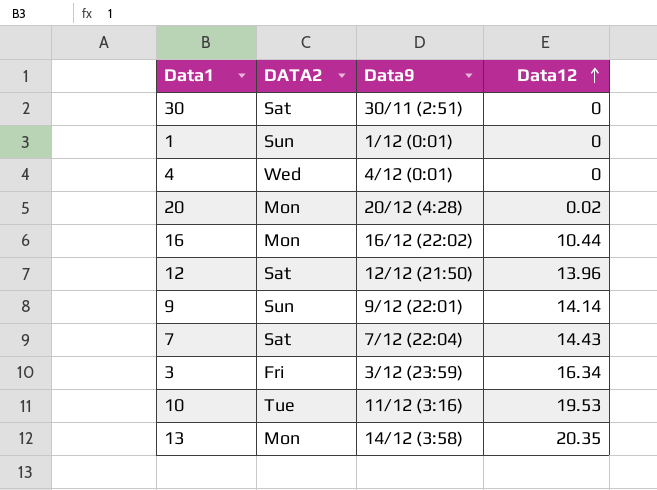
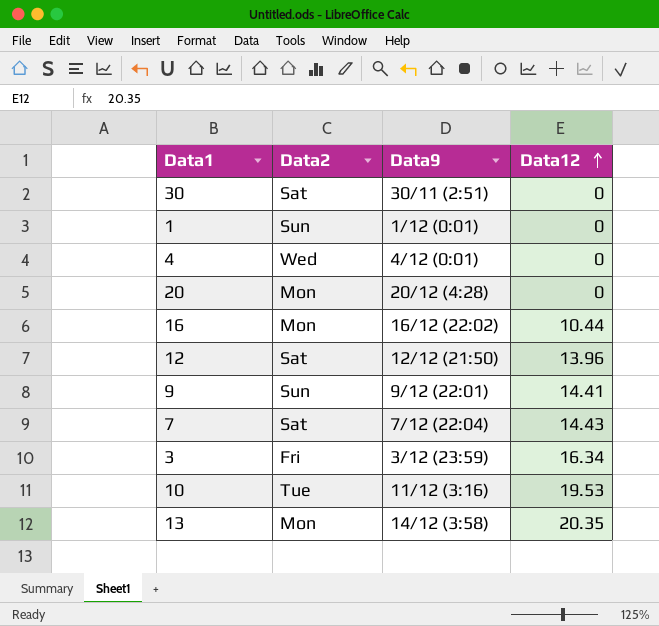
column name: DATA2 -> Data2
20 | Data12: 0.02 -> 0
9 | Data12: 14.14 -> 14.41

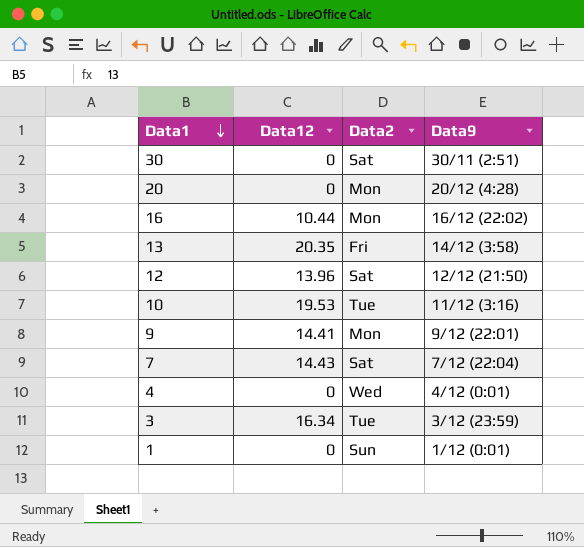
row order: Data12 ascending -> Data1 descending
column Data12 | position: 4 -> 2
13 | Data2: Mon -> Fri
9 | Data2: Sun -> Mon
3 | Data2: Fri -> Tue

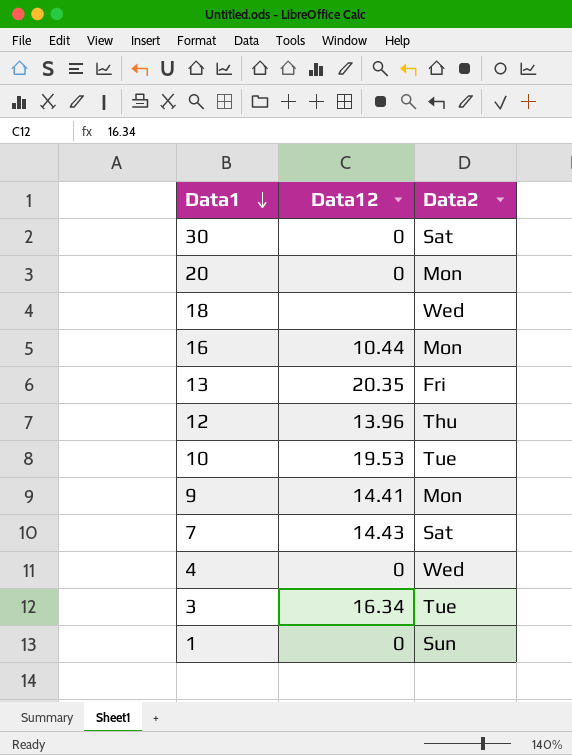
column Data9 | position: 4 -> none
row 18: none -> none | Wed
12 | Data2: Sat -> Thu

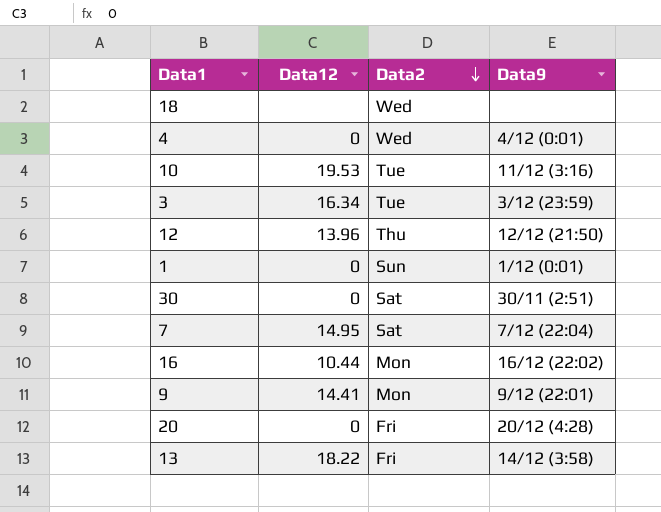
row order: Data1 descending -> Data2 descending
column Data9 | position: none -> 4
7 | Data12: 14.43 -> 14.95
20 | Data2: Mon -> Fri
13 | Data12: 20.35 -> 18.22

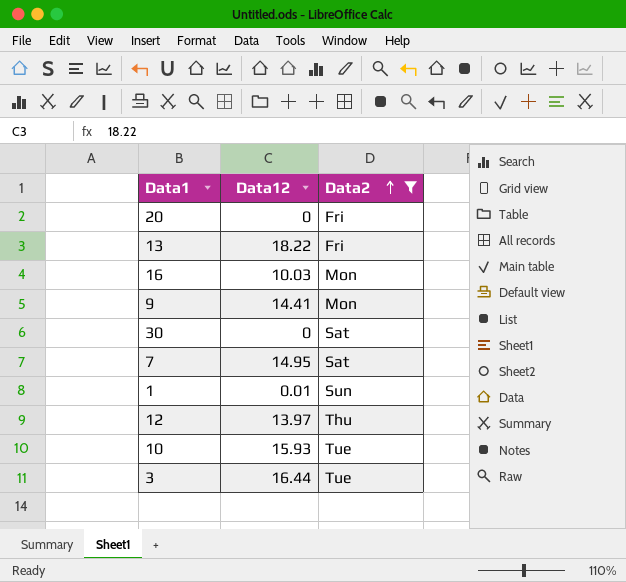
filter: none -> Data2 != Wed
row order: Data2 descending -> Data2 ascending
column Data9 | position: 4 -> none
16 | Data12: 10.44 -> 10.03
1 | Data12: 0 -> 0.01
12 | Data12: 13.96 -> 13.97
10 | Data12: 19.53 -> 15.93
3 | Data12: 16.34 -> 16.44

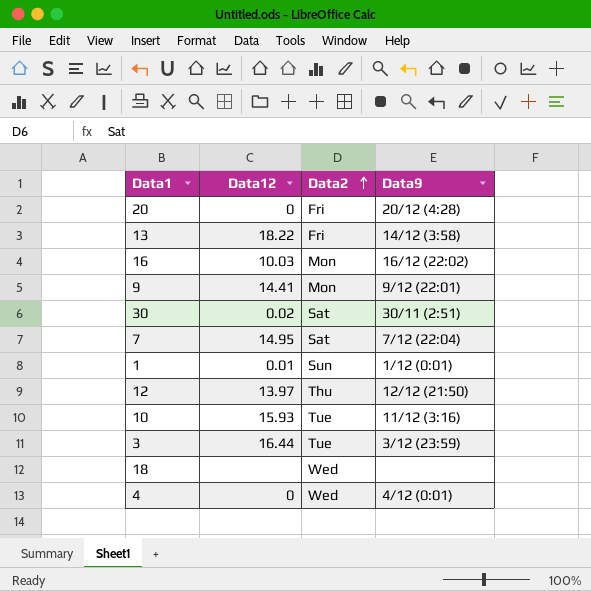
filter: Data2 != Wed -> none
column Data9 | position: none -> 4
30 | Data12: 0 -> 0.02

